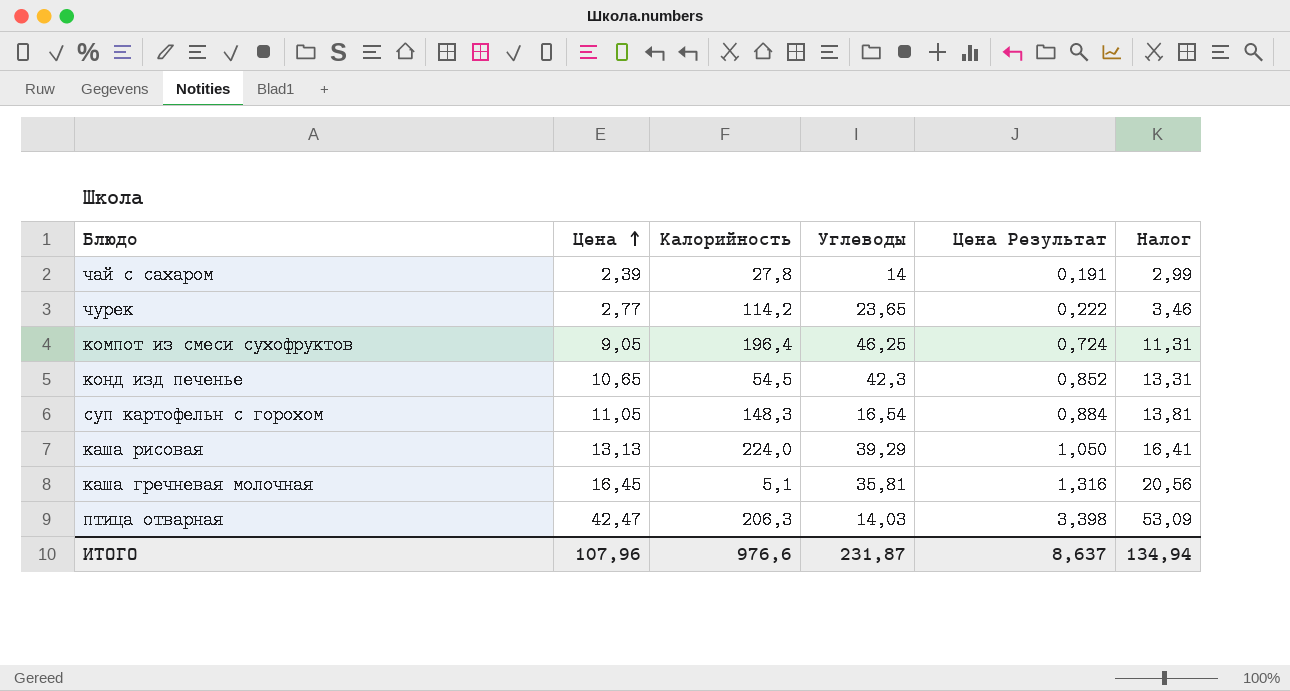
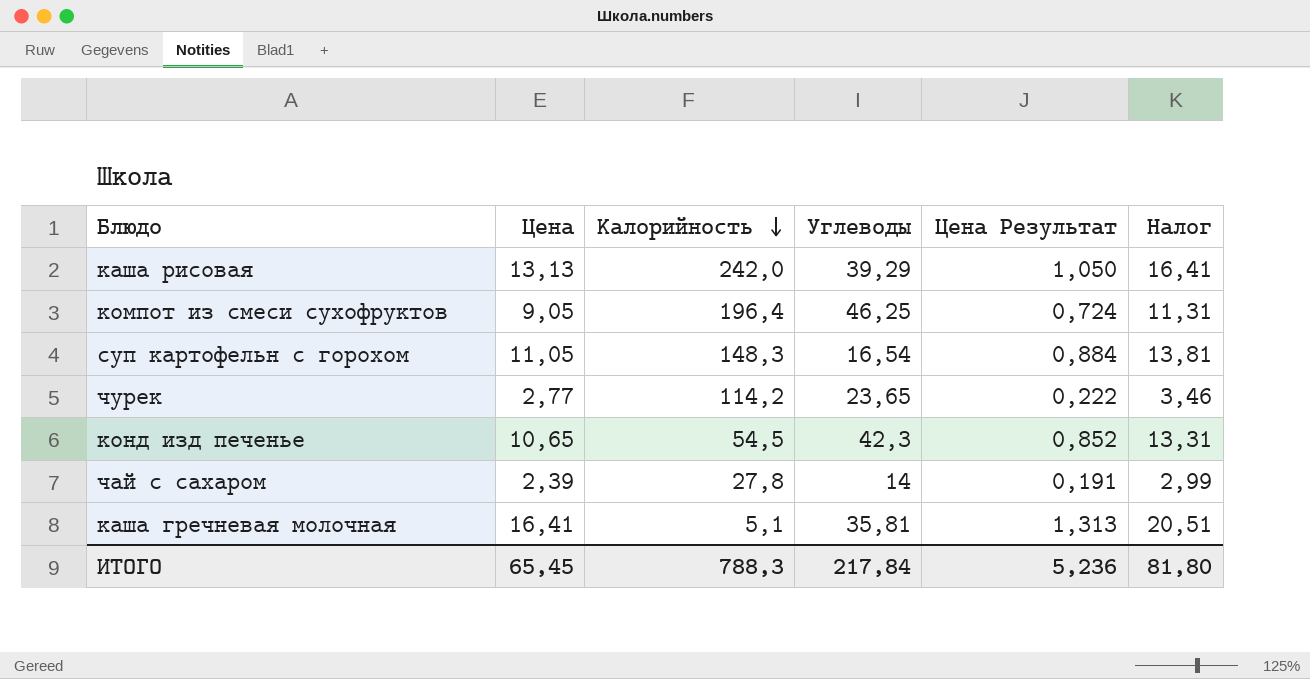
row order: Цена ascending -> Калорийность descending
row птица отварная: 42,47 | 206,3 | 14,03 | 3,398 | 53,09 -> none
каша рисовая | Калорийность: 224,0 -> 242,0
каша гречневая молочная | Цена: 16,45 -> 16,41
каша гречневая молочная | Цена Результат: 1,316 -> 1,313
каша гречневая молочная | Налог: 20,56 -> 20,51
ИТОГО | Цена: 107,96 -> 65,45
ИТОГО | Калорийность: 976,6 -> 788,3
ИТОГО | Углеводы: 231,87 -> 217,84
ИТОГО | Цена Результат: 8,637 -> 5,236
ИТОГО | Налог: 134,94 -> 81,80

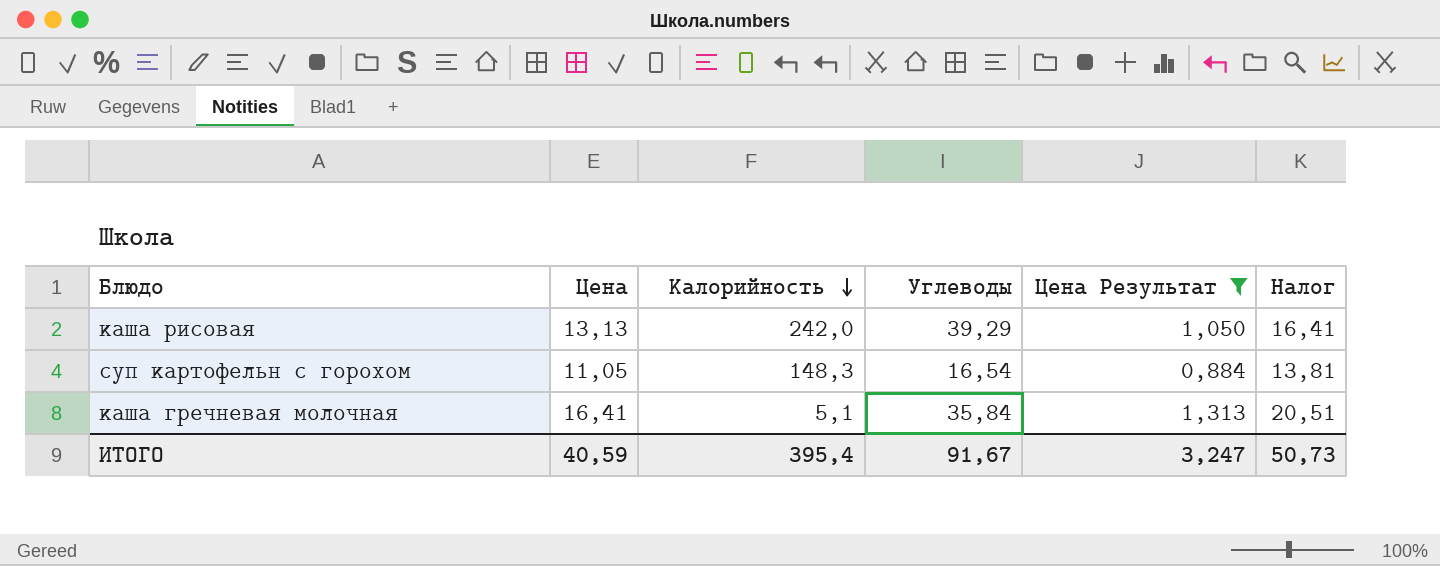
filter: none -> Цена Результат >= 0,884
каша гречневая молочная | Углеводы: 35,81 -> 35,84
ИТОГО | Цена: 65,45 -> 40,59
ИТОГО | Калорийность: 788,3 -> 395,4
ИТОГО | Углеводы: 217,84 -> 91,67
ИТОГО | Цена Результат: 5,236 -> 3,247
ИТОГО | Налог: 81,80 -> 50,73

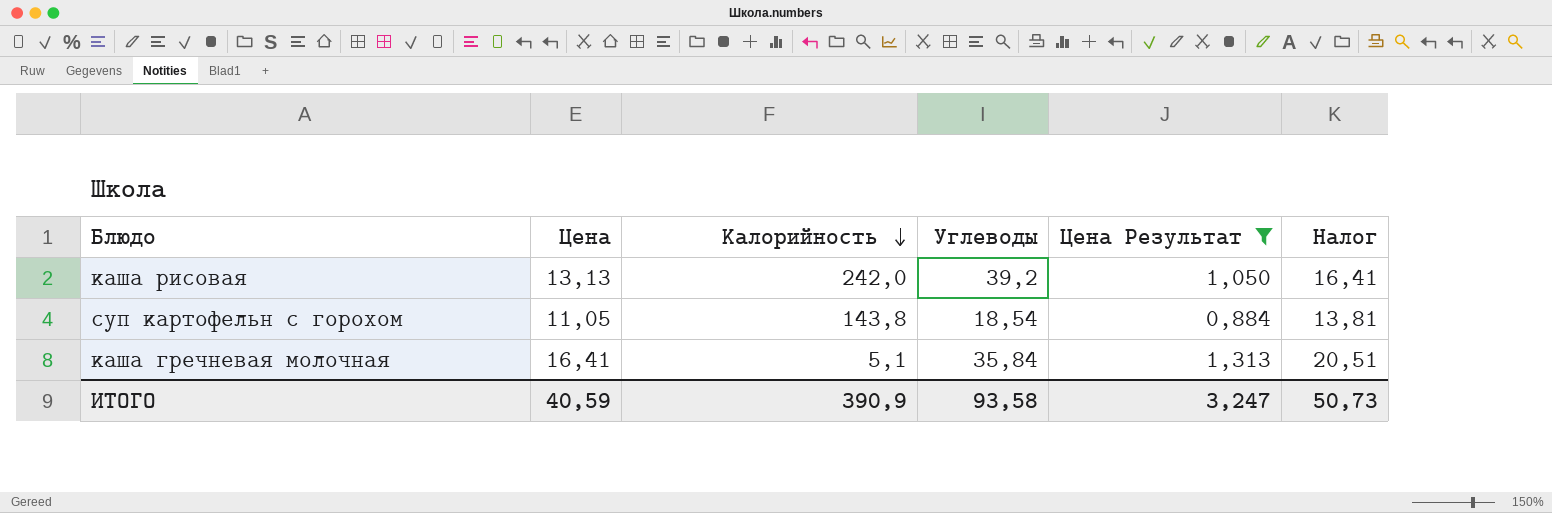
каша рисовая | Углеводы: 39,29 -> 39,2
суп картофельн с горохом | Калорийность: 148,3 -> 143,8
суп картофельн с горохом | Углеводы: 16,54 -> 18,54
ИТОГО | Калорийность: 395,4 -> 390,9
ИТОГО | Углеводы: 91,67 -> 93,58

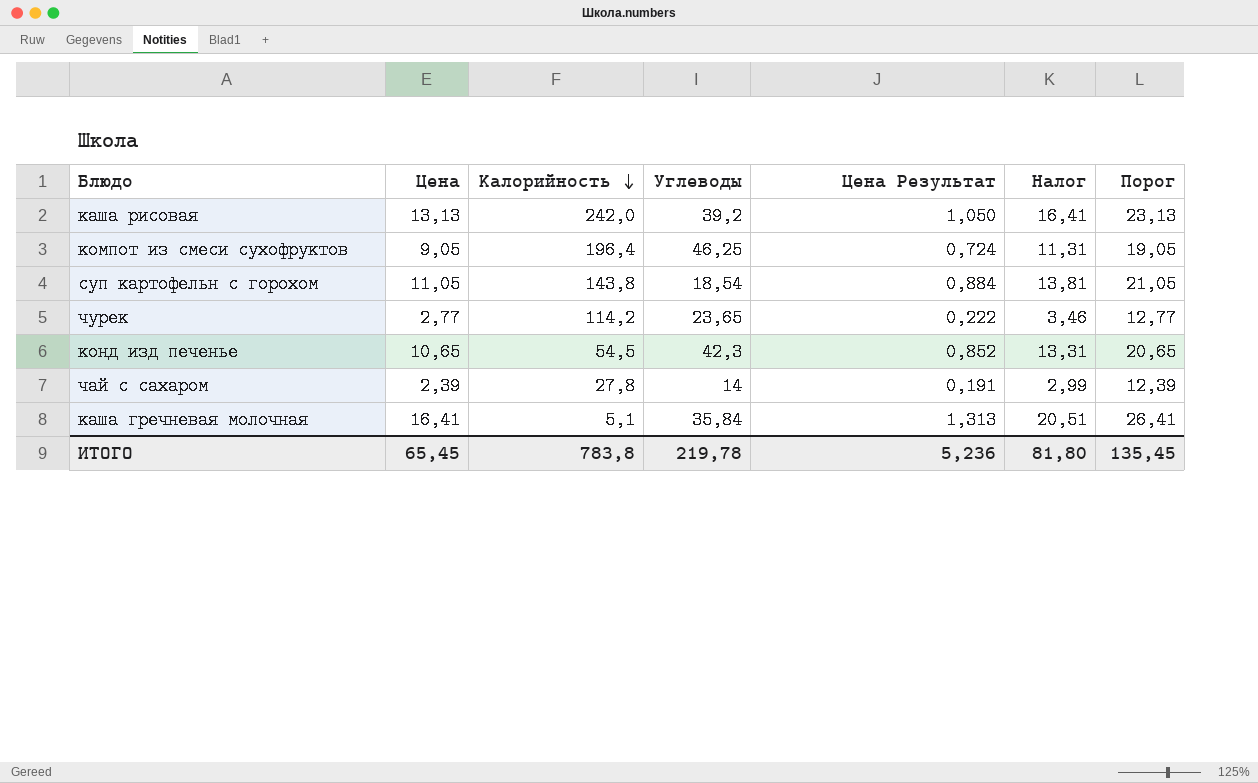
filter: Цена Результат >= 0,884 -> none
column Порог | formula: none -> [Цена] + 10
ИТОГО | Цена: 40,59 -> 65,45
ИТОГО | Калорийность: 390,9 -> 783,8
ИТОГО | Углеводы: 93,58 -> 219,78
ИТОГО | Цена Результат: 3,247 -> 5,236
ИТОГО | Налог: 50,73 -> 81,80

